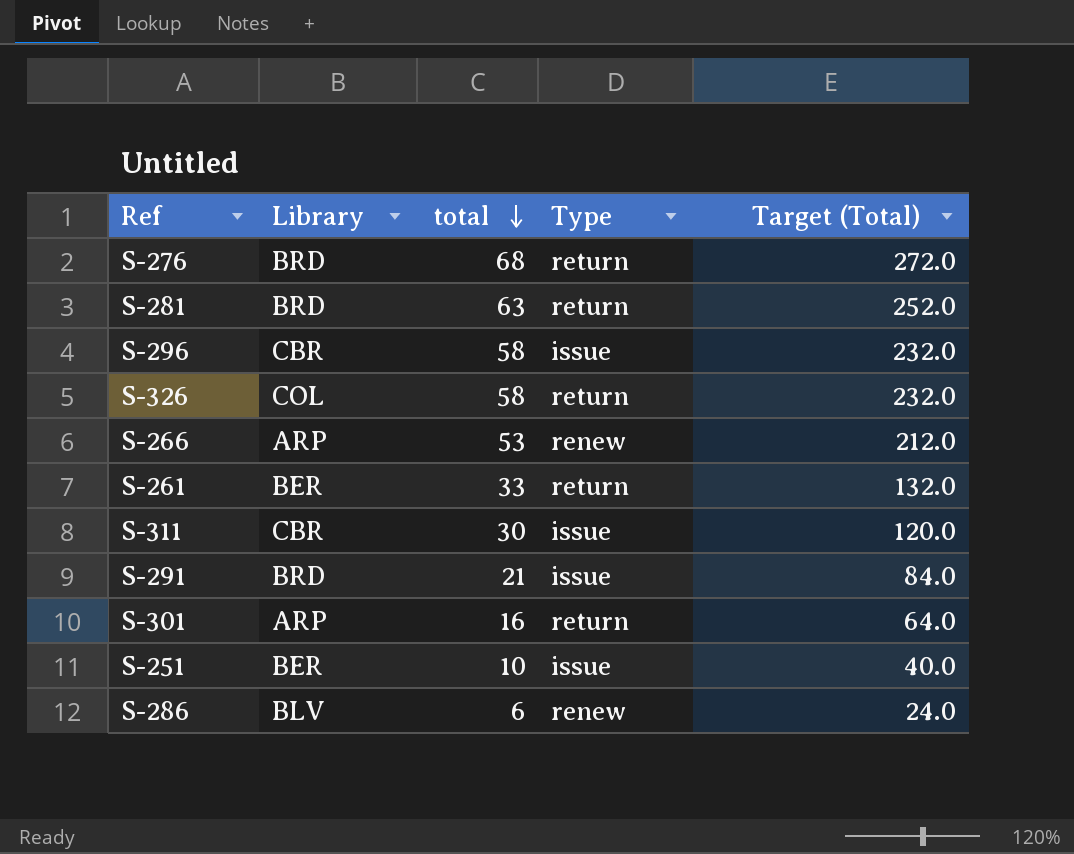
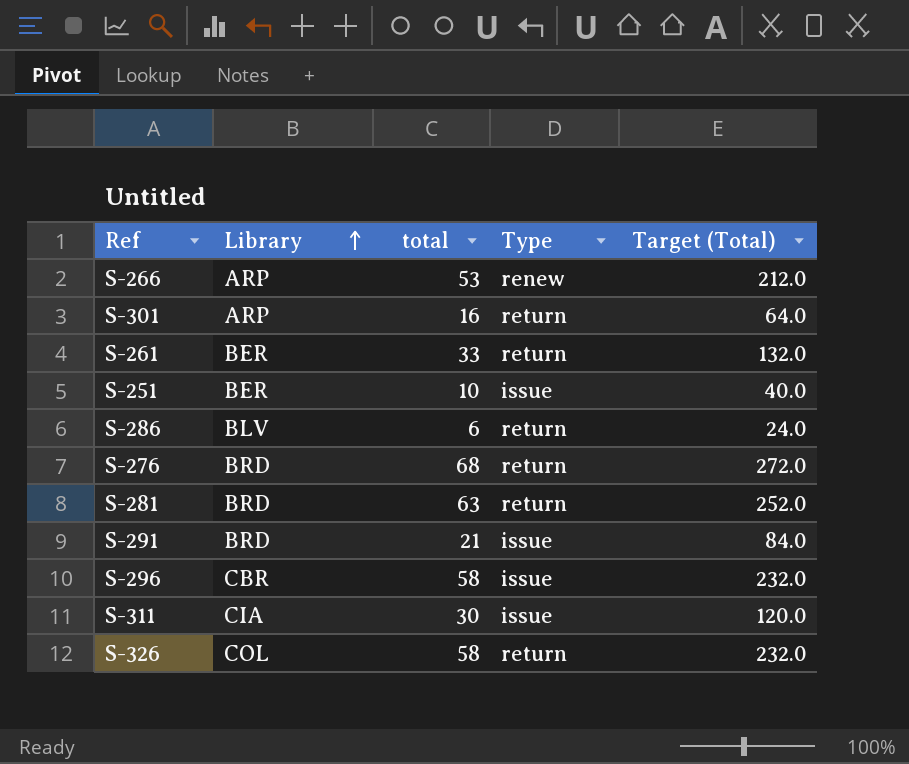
row order: total descending -> Library ascending
S-286 | Type: renew -> return
S-311 | Library: CBR -> CIA

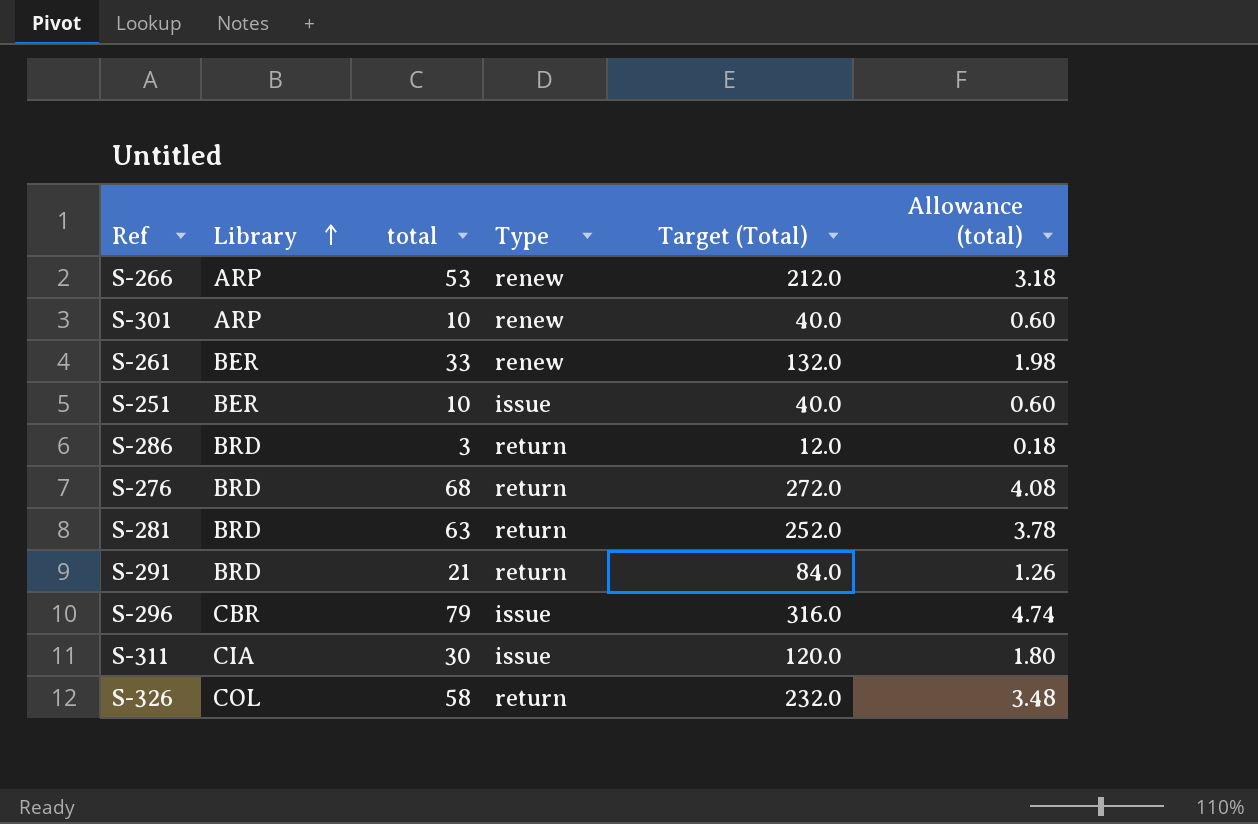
column Allowance (total) | formula: none -> [total] * 0.06
S-301 | total: 16 -> 10
S-301 | Type: return -> renew
S-301 | Target (Total): 64.0 -> 40.0
S-261 | Type: return -> renew
S-286 | Library: BLV -> BRD
S-286 | total: 6 -> 3
S-286 | Target (Total): 24.0 -> 12.0
S-291 | Type: issue -> return
S-296 | total: 58 -> 79
S-296 | Target (Total): 232.0 -> 316.0

